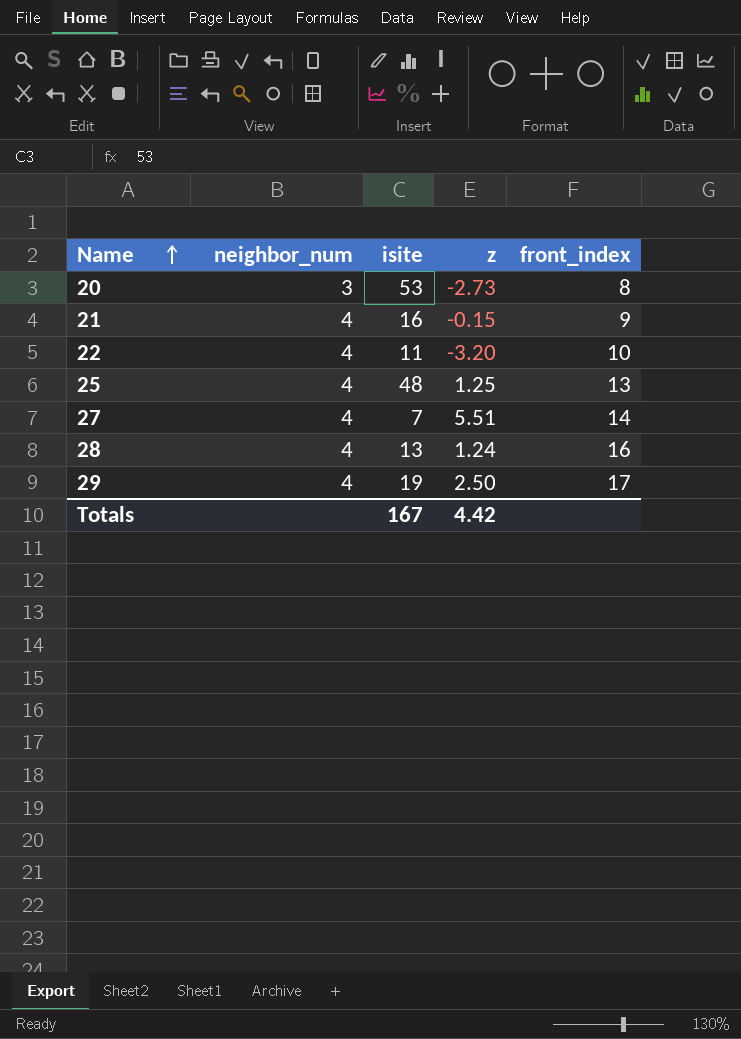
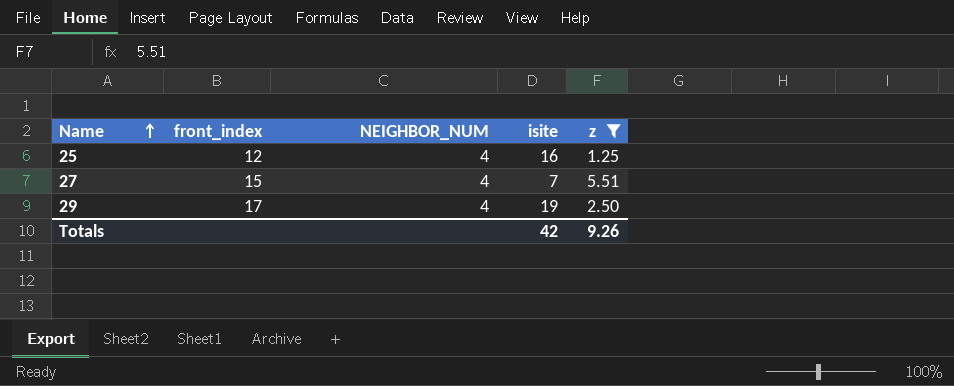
filter: none -> z >= 1.25
column front_index | position: 5 -> 2
column name: neighbor_num -> NEIGHBOR_NUM
25 | front_index: 13 -> 12
25 | isite: 48 -> 16
27 | front_index: 14 -> 15
Totals | isite: 167 -> 42
Totals | z: 4.42 -> 9.26

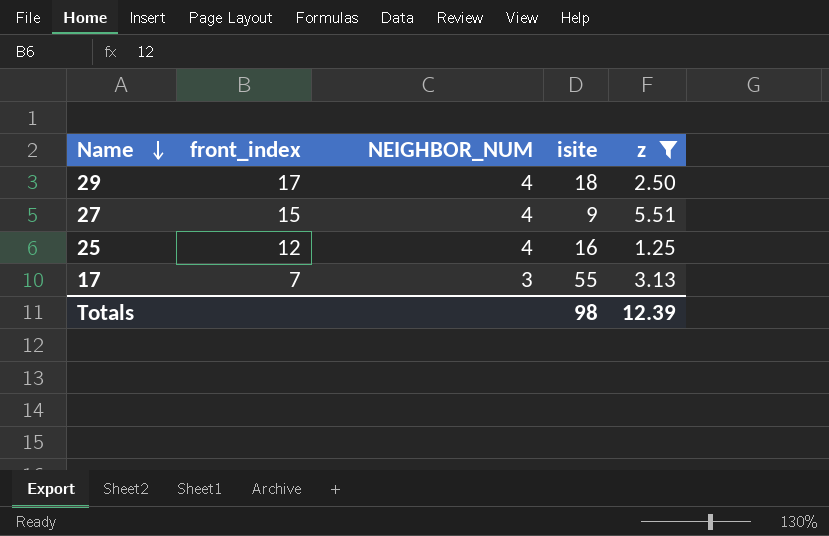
row order: Name ascending -> Name descending
29 | isite: 19 -> 18
27 | isite: 7 -> 9
row 17: none -> 7 | 3 | 55 | 3.13
Totals | isite: 42 -> 98
Totals | z: 9.26 -> 12.39

